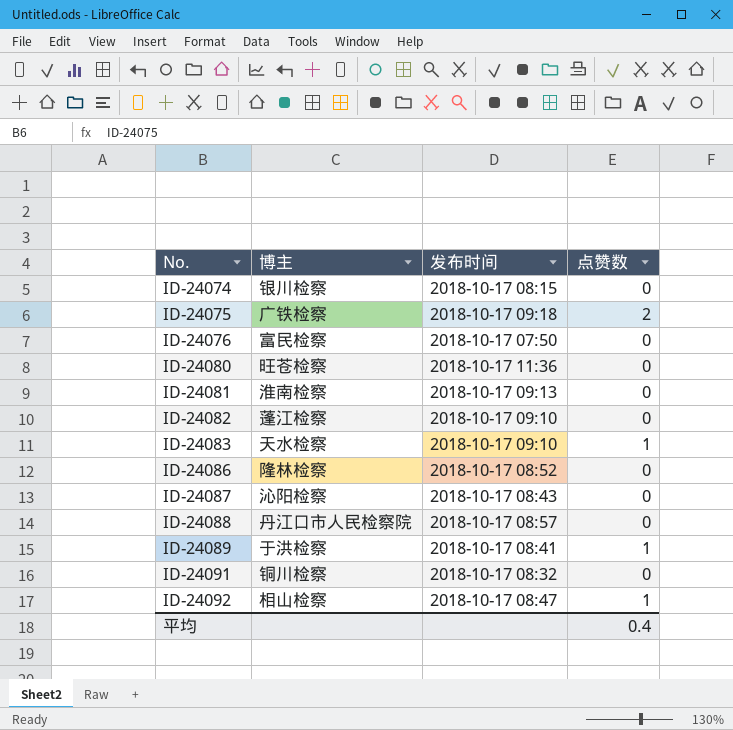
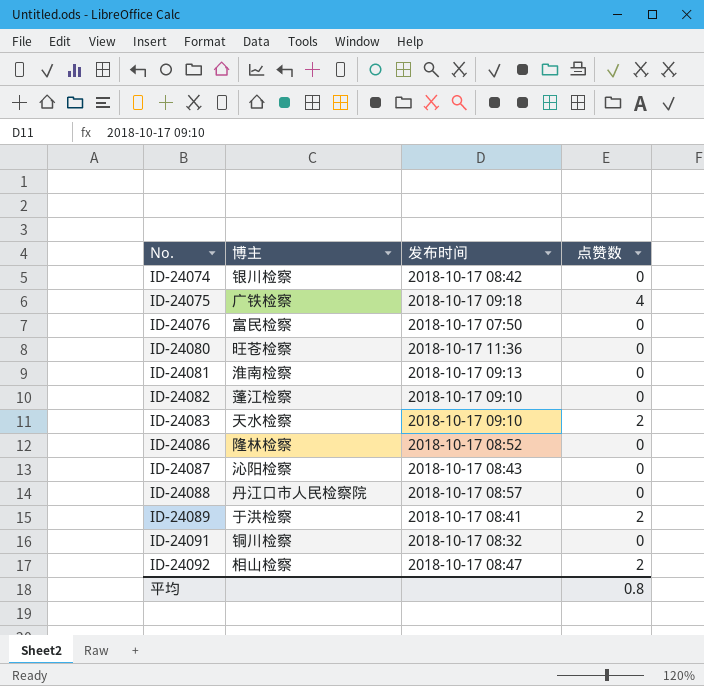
ID-24074 | 发布时间: 2018-10-17 08:15 -> 2018-10-17 08:42
ID-24075 | 点赞数: 2 -> 4
ID-24083 | 点赞数: 1 -> 2
ID-24089 | 点赞数: 1 -> 2
ID-24092 | 点赞数: 1 -> 2
平均 | 点赞数: 0.4 -> 0.8

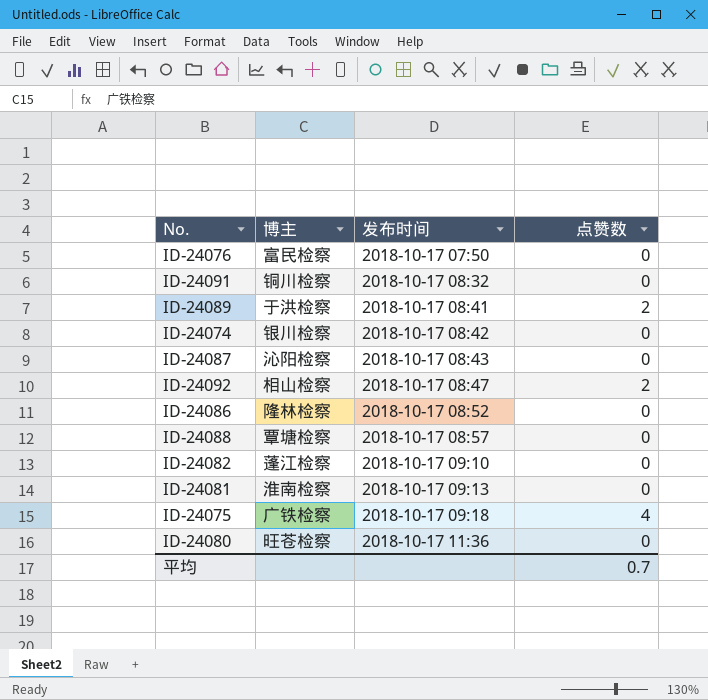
row order: No. ascending -> 发布时间 ascending
row ID-24083: 天水检察 | 2018-10-17 09:10 | 2 -> none
ID-24088 | 博主: 丹江口市人民检察院 -> 覃塘检察
平均 | 点赞数: 0.8 -> 0.7

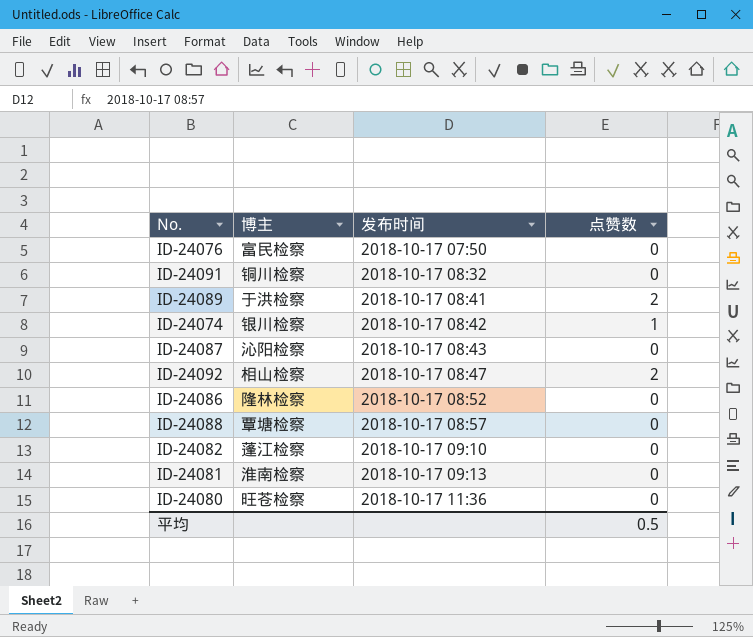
row ID-24075: 广铁检察 | 2018-10-17 09:18 | 4 -> none
ID-24074 | 点赞数: 0 -> 1
平均 | 点赞数: 0.7 -> 0.5

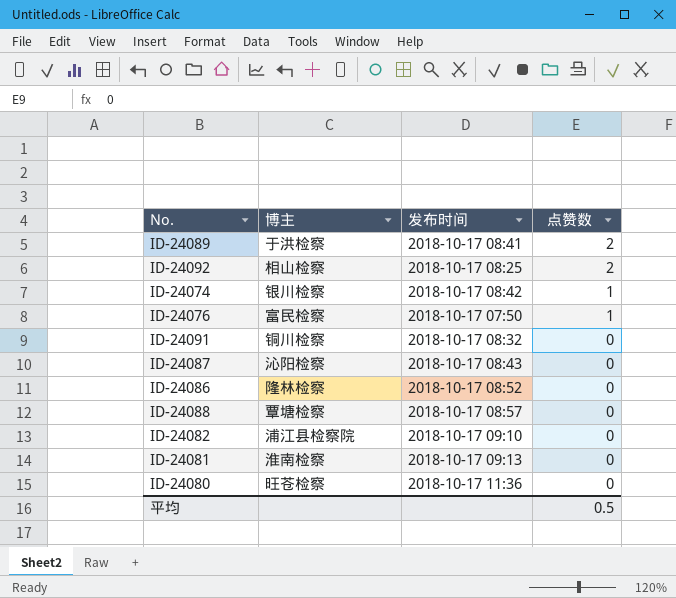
row order: 发布时间 ascending -> 点赞数 descending
ID-24092 | 发布时间: 2018-10-17 08:47 -> 2018-10-17 08:25
ID-24076 | 点赞数: 0 -> 1
ID-24082 | 博主: 蓬江检察 -> 浦江县检察院

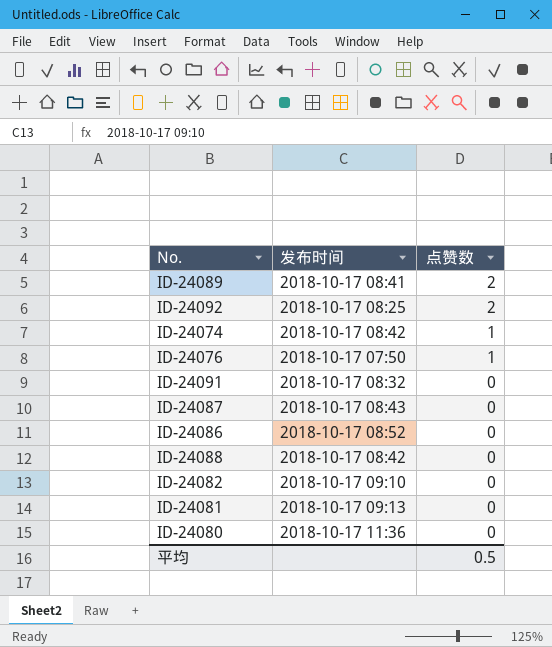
column 博主 | position: 2 -> none
ID-24088 | 发布时间: 2018-10-17 08:57 -> 2018-10-17 08:42

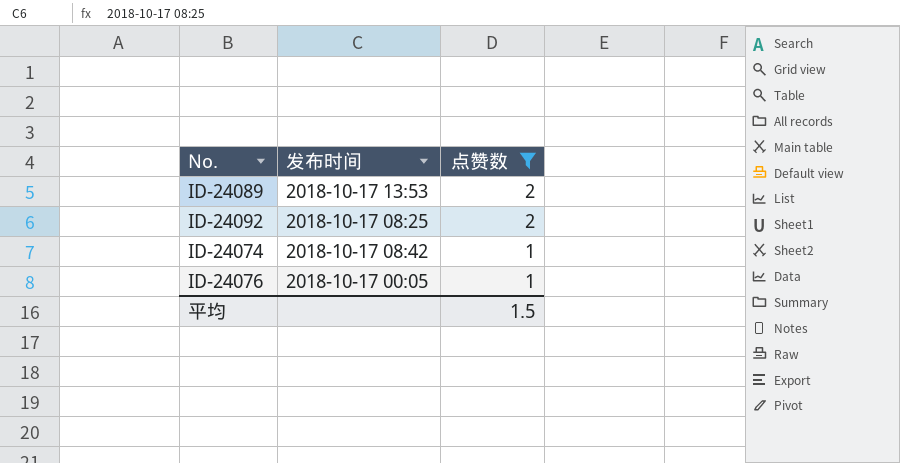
filter: none -> 点赞数 != 0
ID-24089 | 发布时间: 2018-10-17 08:41 -> 2018-10-17 13:53
ID-24076 | 发布时间: 2018-10-17 07:50 -> 2018-10-17 00:05
平均 | 点赞数: 0.5 -> 1.5

